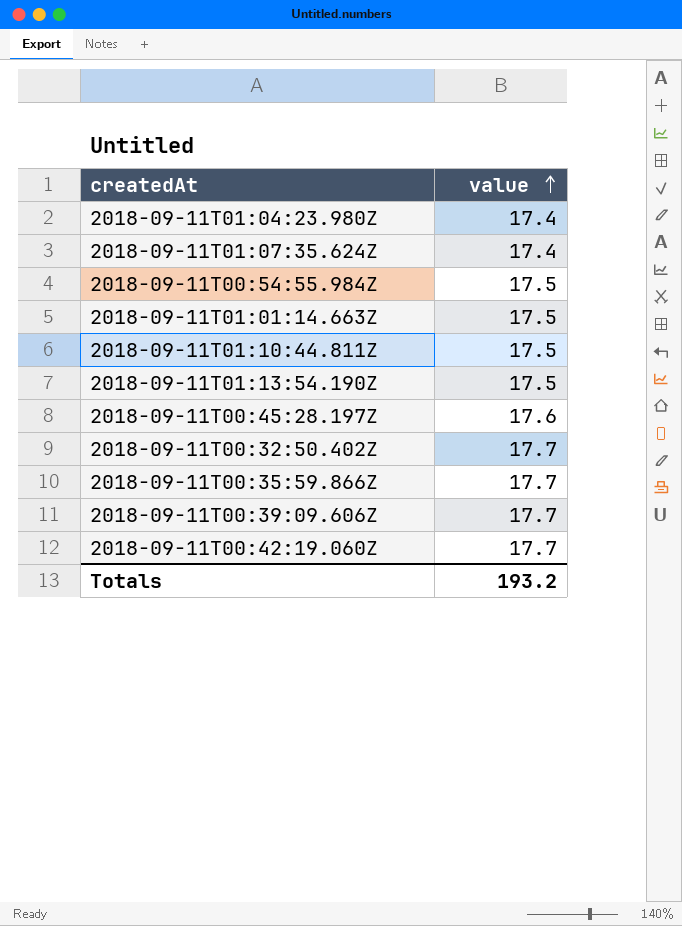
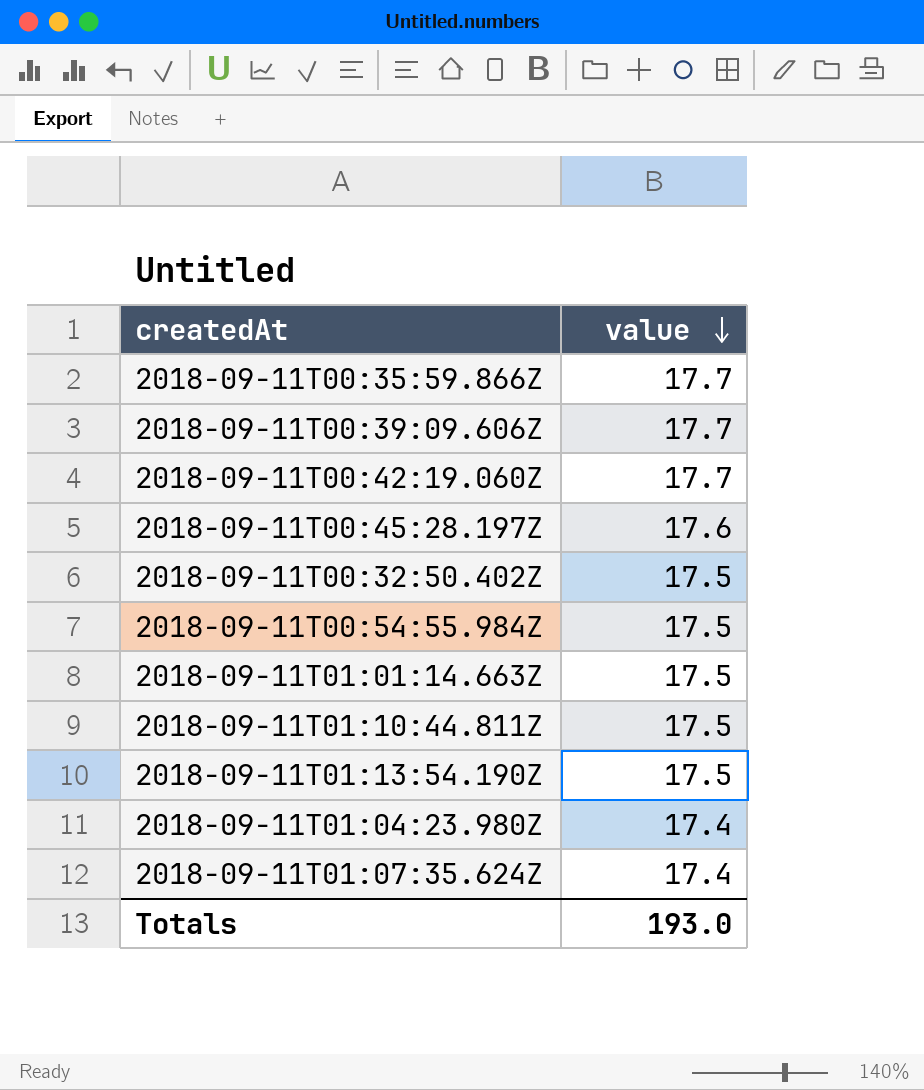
row order: value ascending -> value descending
2018-09-11T00:32:50.402Z | value: 17.7 -> 17.5
Totals | value: 193.2 -> 193.0

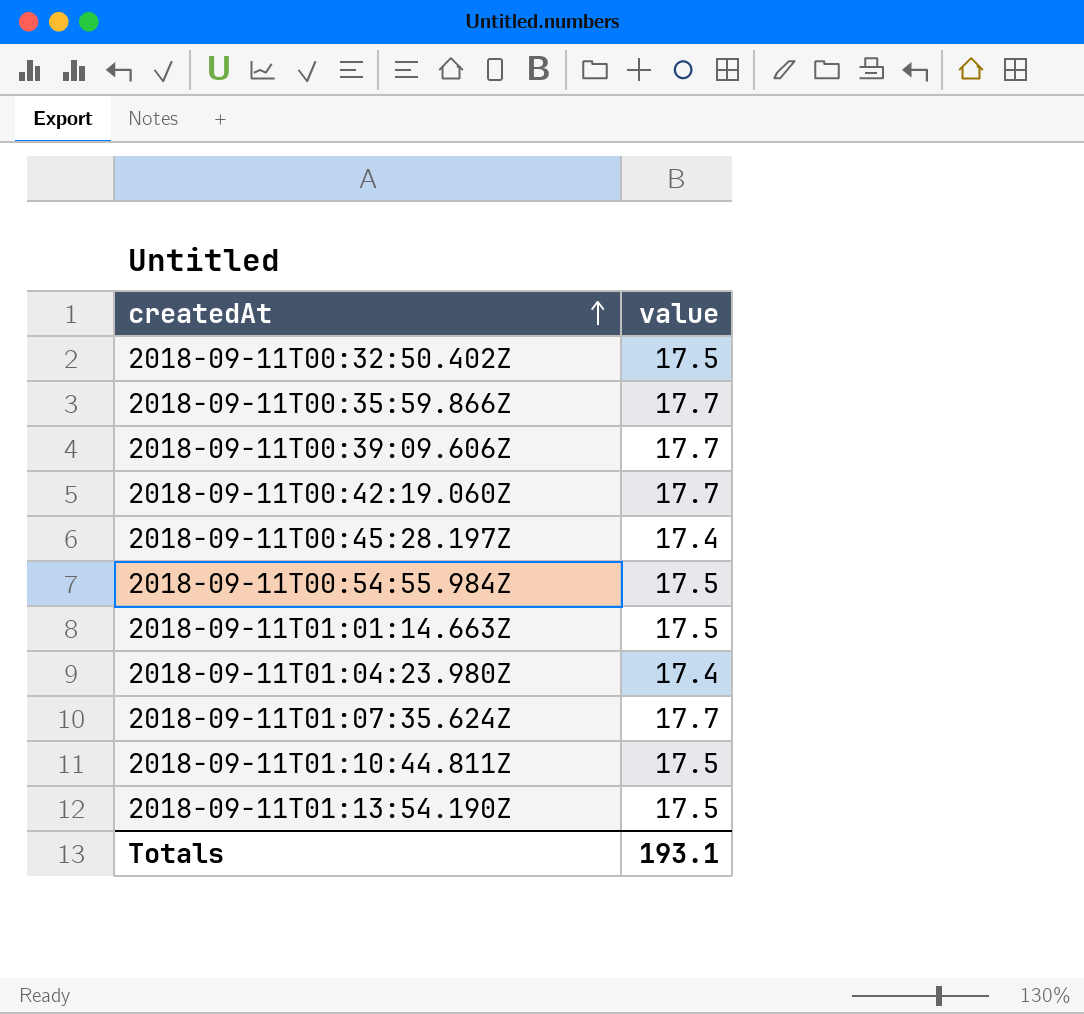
row order: value descending -> createdAt ascending
2018-09-11T00:45:28.197Z | value: 17.6 -> 17.4
2018-09-11T01:07:35.624Z | value: 17.4 -> 17.7
Totals | value: 193.0 -> 193.1

